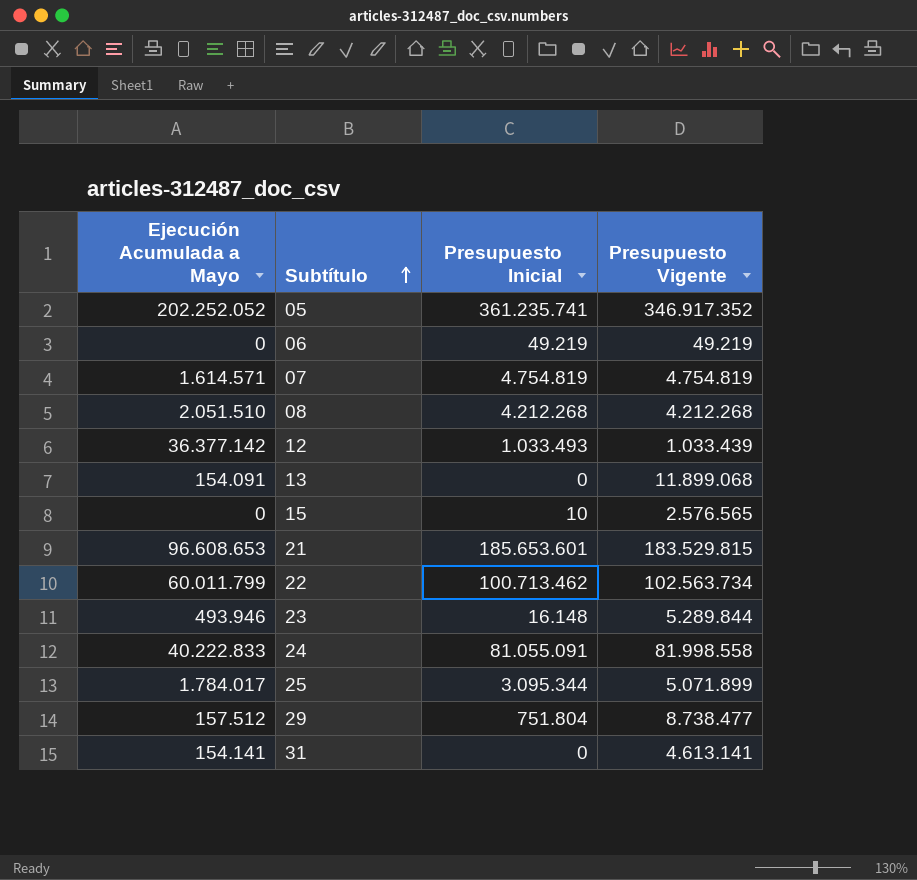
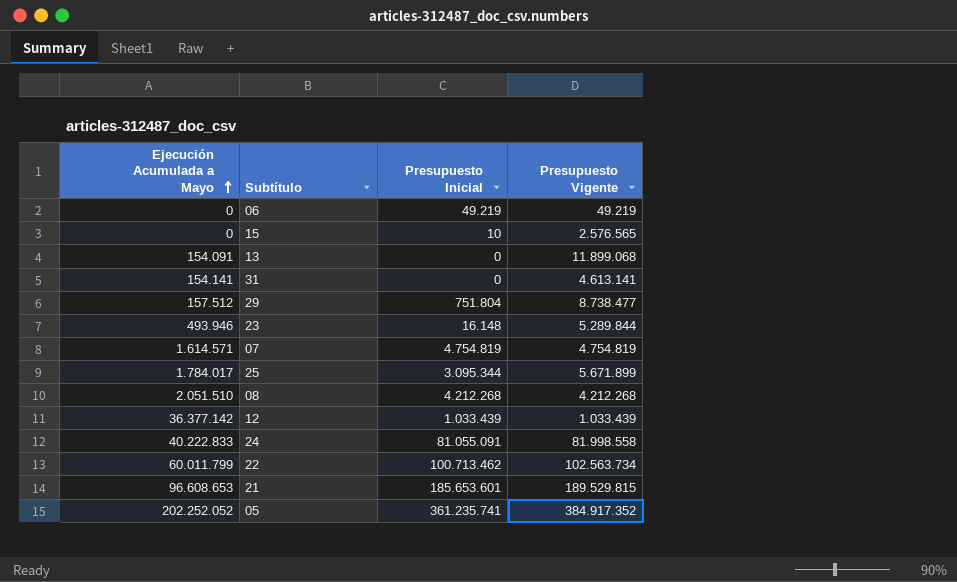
row order: Subtítulo ascending -> Ejecución Acumulada a Mayo ascending
25 | Presupuesto Vigente: 5.071.899 -> 5.671.899
12 | Presupuesto Inicial: 1.033.493 -> 1.033.439
21 | Presupuesto Vigente: 183.529.815 -> 189.529.815
05 | Presupuesto Vigente: 346.917.352 -> 384.917.352

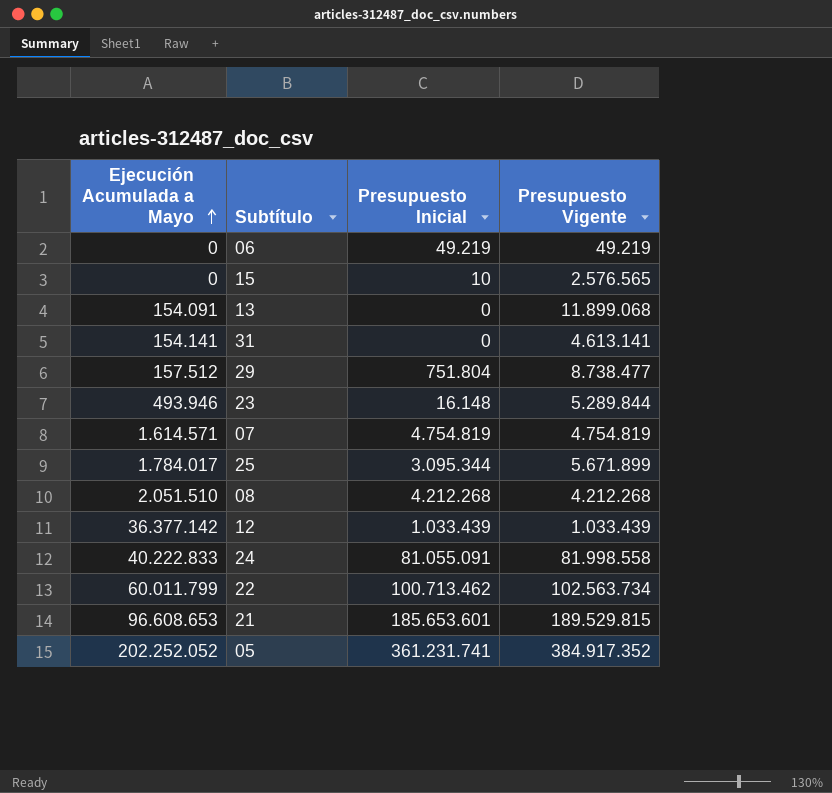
05 | Presupuesto Inicial: 361.235.741 -> 361.231.741

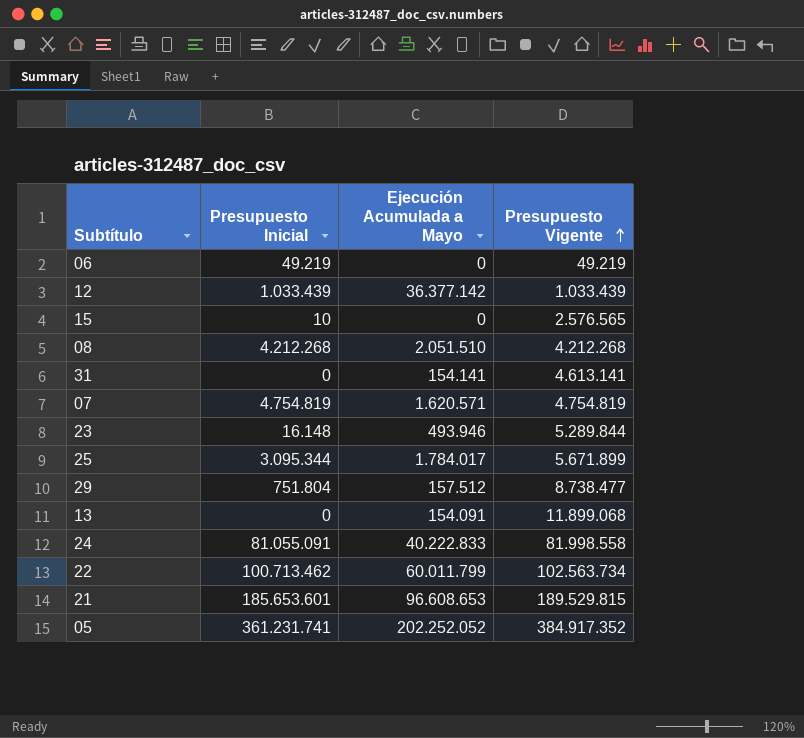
row order: Ejecución Acumulada a Mayo ascending -> Presupuesto Vigente ascending
column Ejecución Acumulada a Mayo | position: 1 -> 3
07 | Ejecución Acumulada a Mayo: 1.614.571 -> 1.620.571

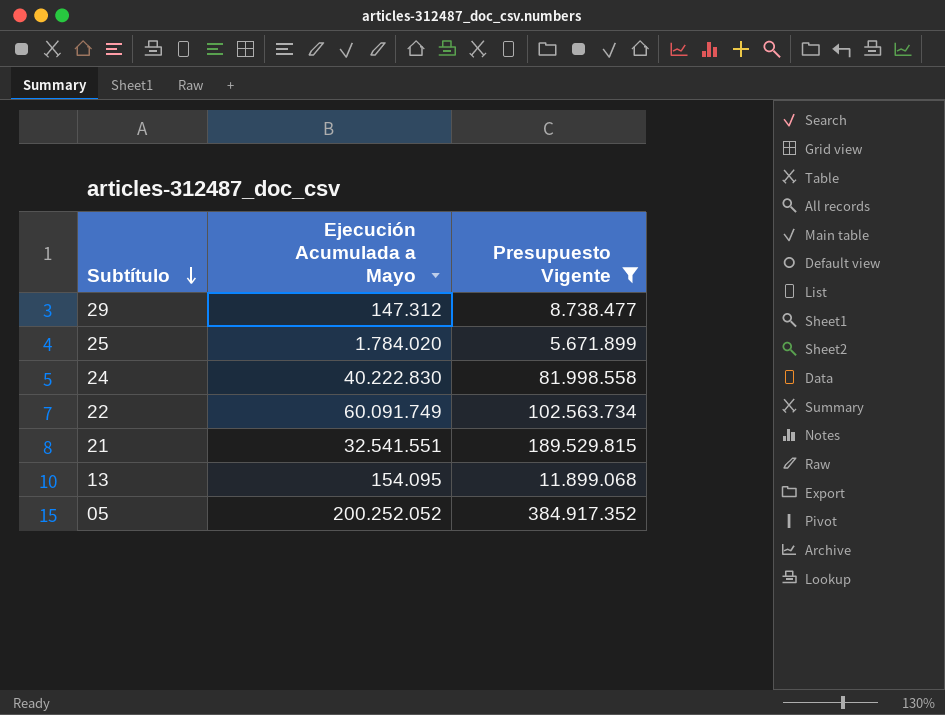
filter: none -> Presupuesto Vigente >= 5.671.899
row order: Presupuesto Vigente ascending -> Subtítulo descending
column Presupuesto Inicial | position: 2 -> none
29 | Ejecución Acumulada a Mayo: 157.512 -> 147.312
25 | Ejecución Acumulada a Mayo: 1.784.017 -> 1.784.020
24 | Ejecución Acumulada a Mayo: 40.222.833 -> 40.222.830
22 | Ejecución Acumulada a Mayo: 60.011.799 -> 60.091.749
21 | Ejecución Acumulada a Mayo: 96.608.653 -> 32.541.551
13 | Ejecución Acumulada a Mayo: 154.091 -> 154.095
05 | Ejecución Acumulada a Mayo: 202.252.052 -> 200.252.052

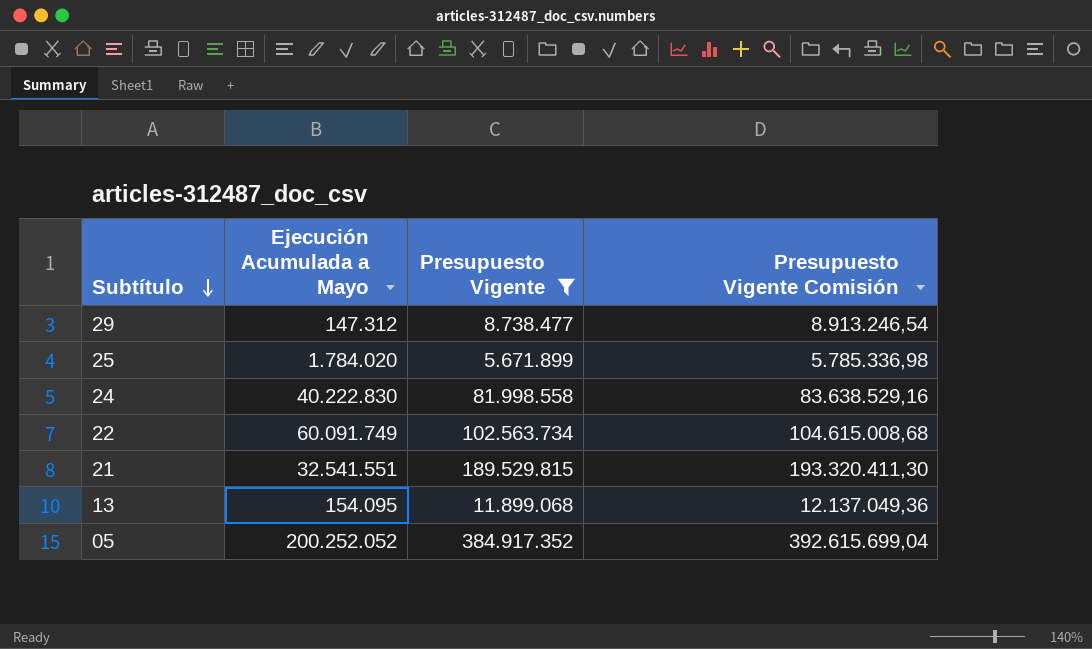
column Presupuesto Vigente Comisión | formula: none -> [Presupuesto Vigente] * 1,02

